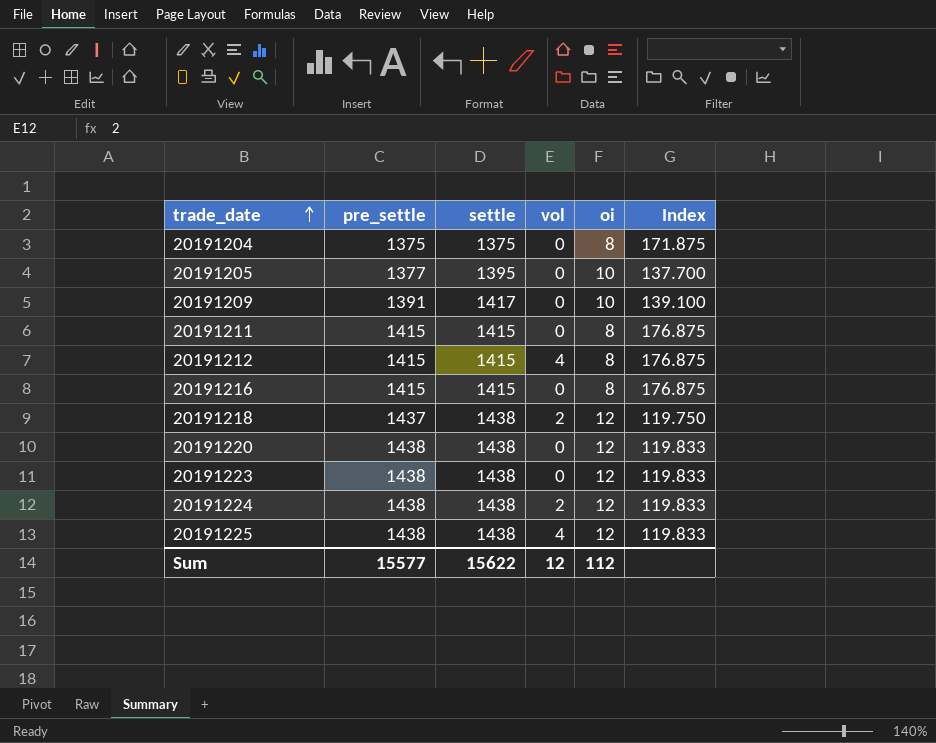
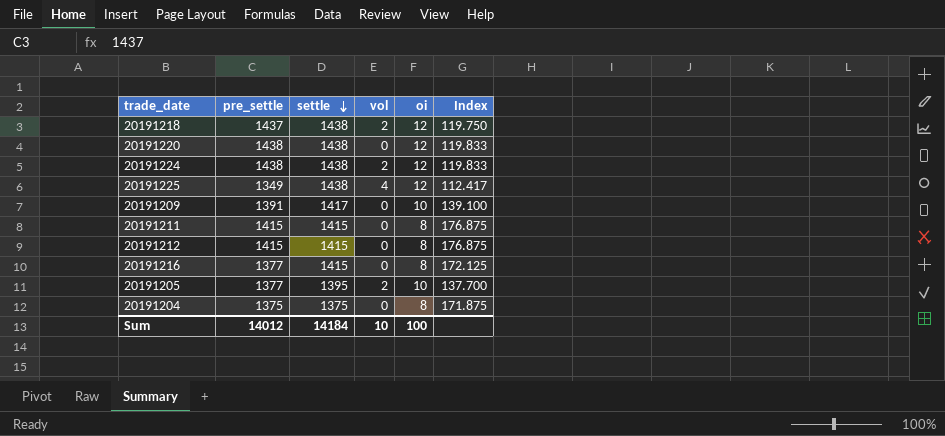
row order: trade_date ascending -> settle descending
row 20191223: 1438 | 1438 | 0 | 12 | 119.833 -> none
20191225 | pre_settle: 1438 -> 1349
20191225 | Index: 119.833 -> 112.417
20191212 | vol: 4 -> 0
20191216 | pre_settle: 1415 -> 1377
20191216 | Index: 176.875 -> 172.125
20191205 | vol: 0 -> 2
Sum | pre_settle: 15577 -> 14012
Sum | settle: 15622 -> 14184
Sum | vol: 12 -> 10
Sum | oi: 112 -> 100

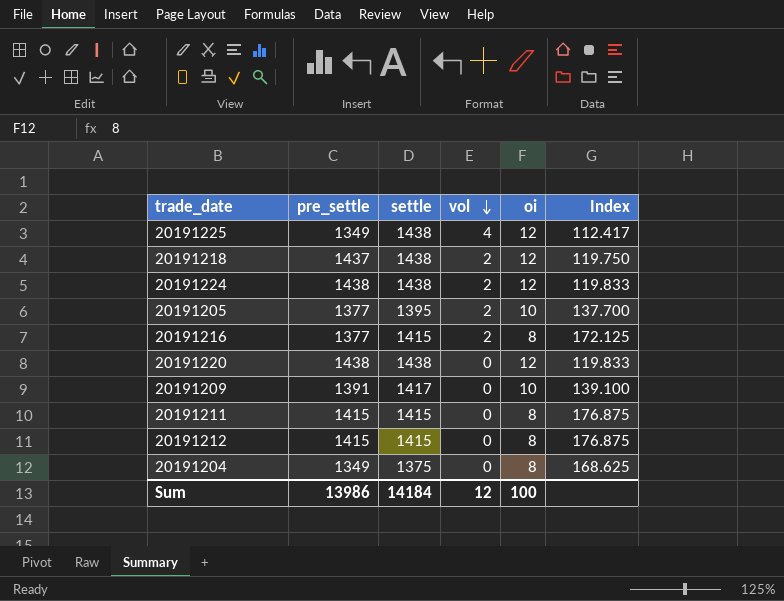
row order: settle descending -> vol descending
20191216 | vol: 0 -> 2
20191204 | pre_settle: 1375 -> 1349
20191204 | Index: 171.875 -> 168.625
Sum | pre_settle: 14012 -> 13986
Sum | vol: 10 -> 12

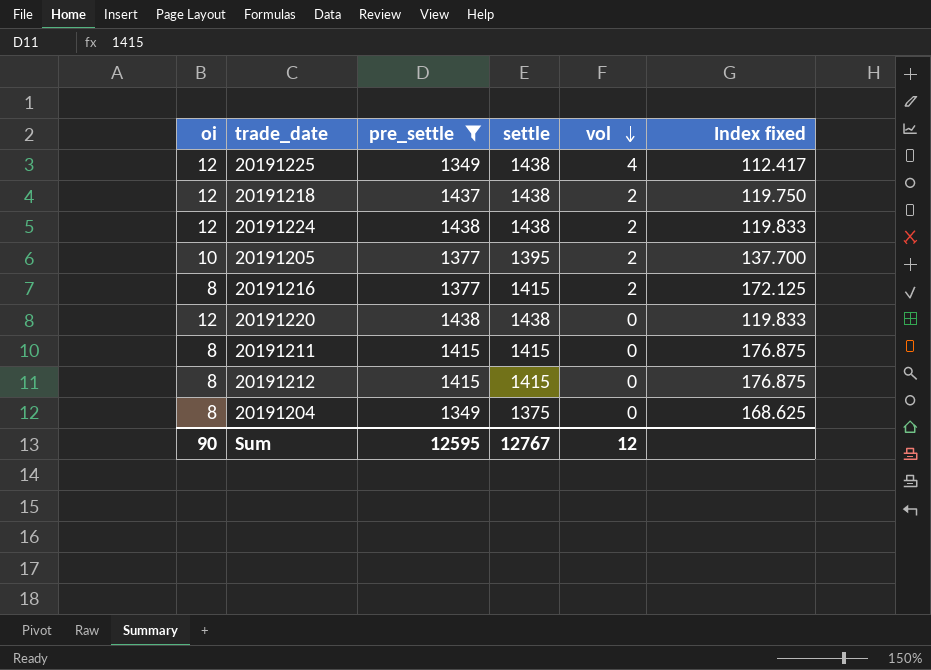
filter: none -> pre_settle != 1391
column oi | position: 5 -> 1
column name: Index -> Index fixed
Sum | oi: 100 -> 90
Sum | pre_settle: 13986 -> 12595
Sum | settle: 14184 -> 12767

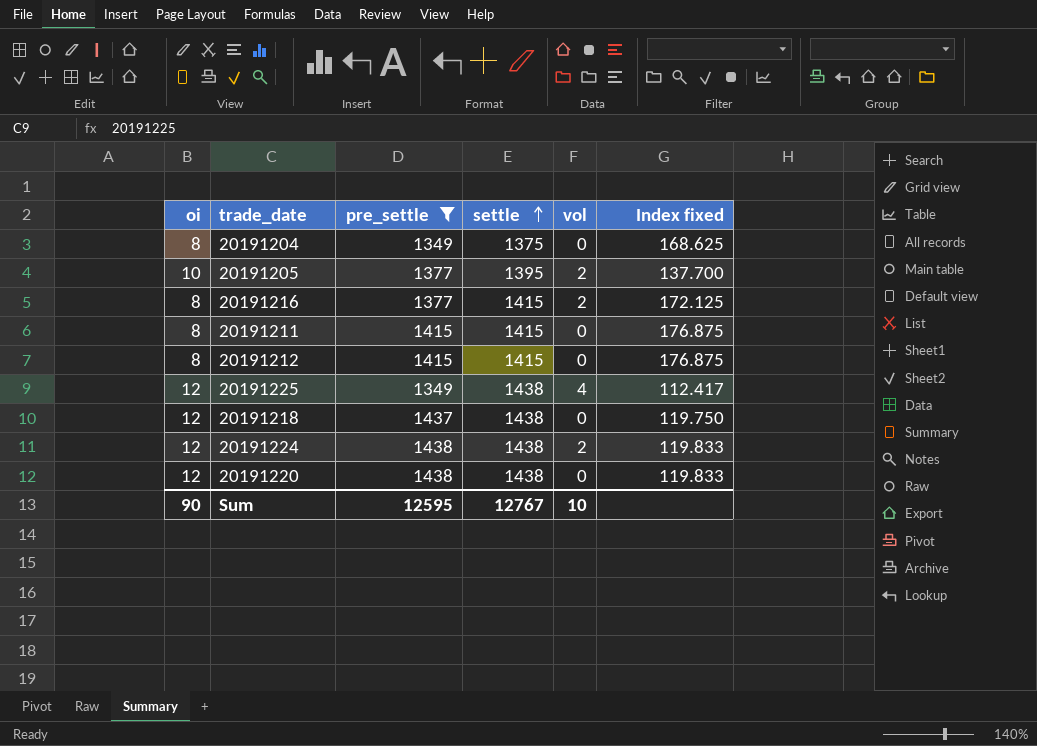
row order: vol descending -> settle ascending
20191218 | vol: 2 -> 0
Sum | vol: 12 -> 10

